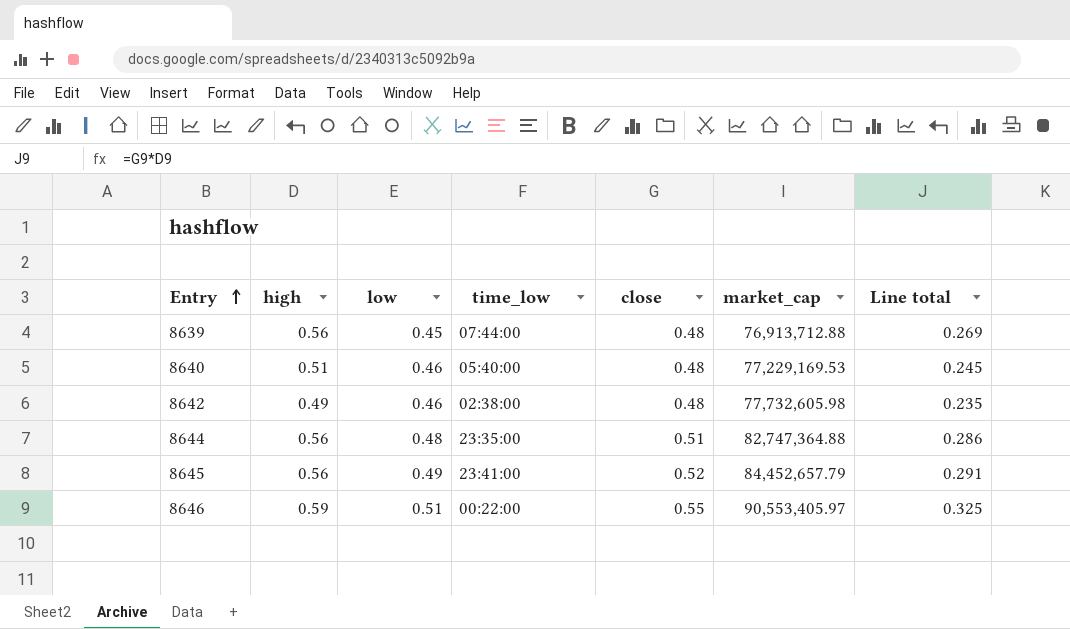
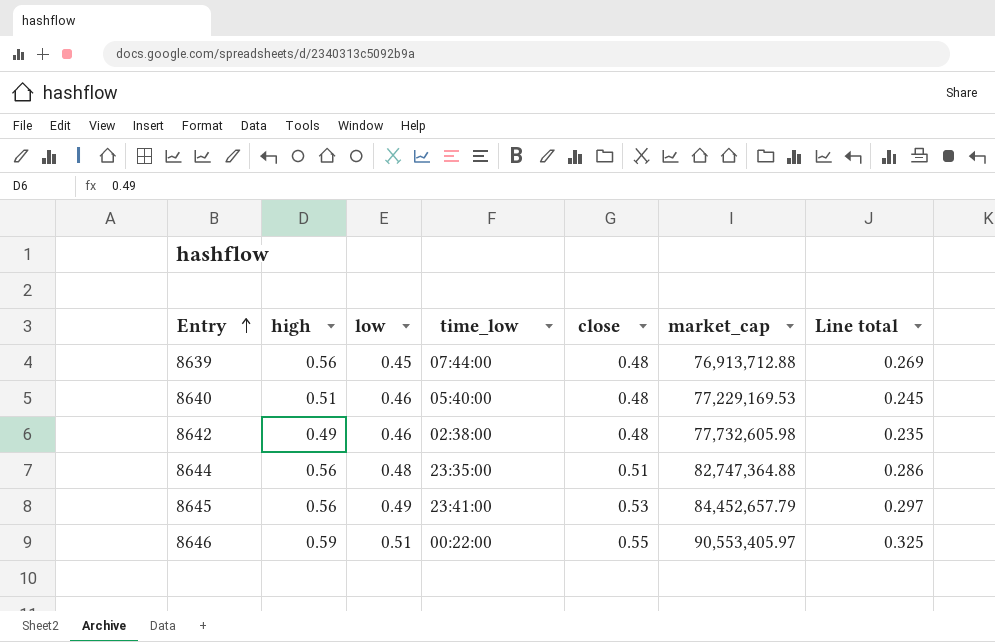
8645 | close: 0.52 -> 0.53
8645 | Line total: 0.291 -> 0.297

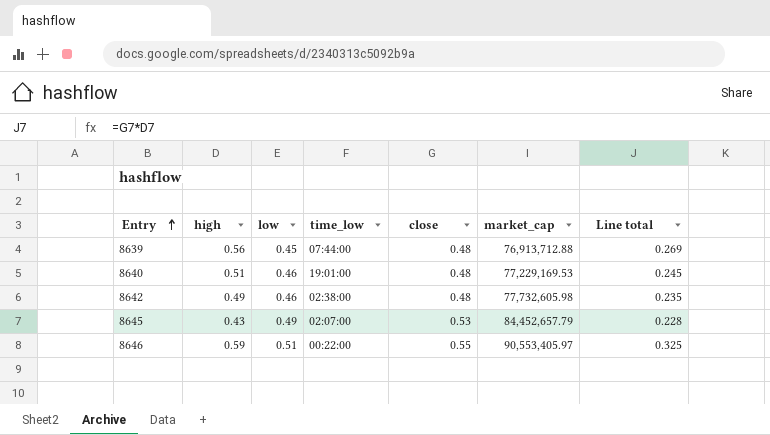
row 8644: 0.56 | 0.48 | 23:35:00 | 0.51 | 82,747,364.88 | 0.286 -> none
8640 | time_low: 05:40:00 -> 19:01:00
8645 | high: 0.56 -> 0.43
8645 | time_low: 23:41:00 -> 02:07:00
8645 | Line total: 0.297 -> 0.228

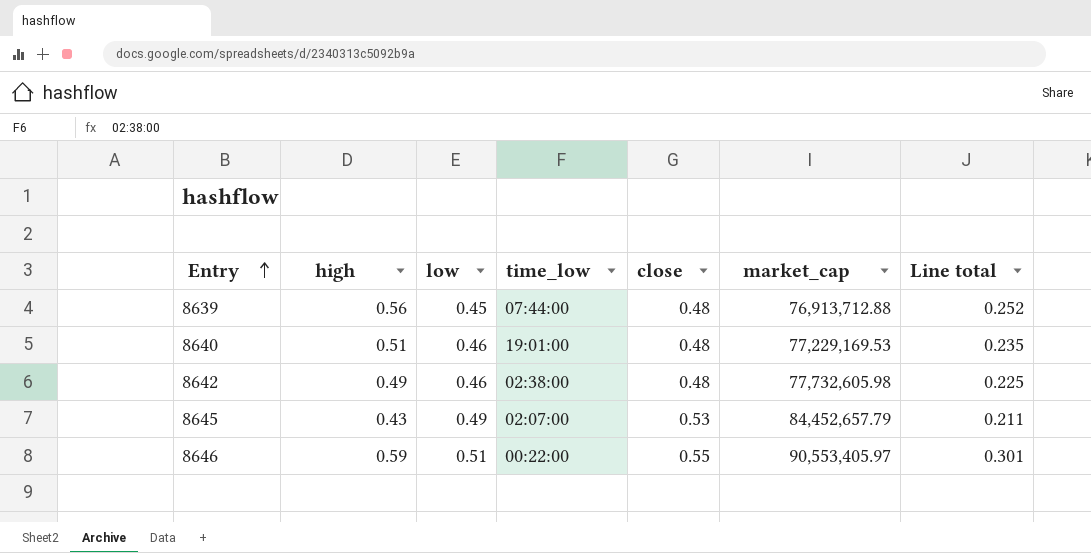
column Line total | formula: [high] * [close] -> [high] * [low]

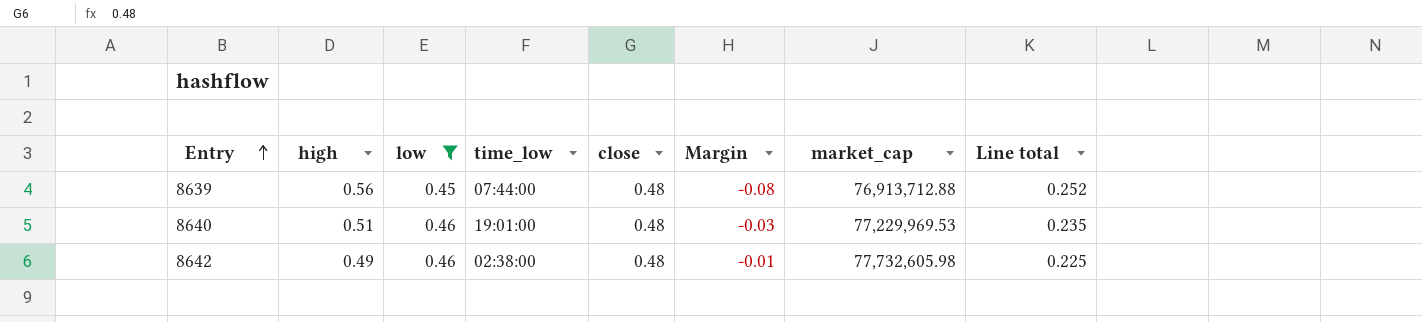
filter: none -> low <= 0.46
column Margin | formula: none -> [close] - [high]
8640 | market_cap: 77,229,169.53 -> 77,229,969.53

